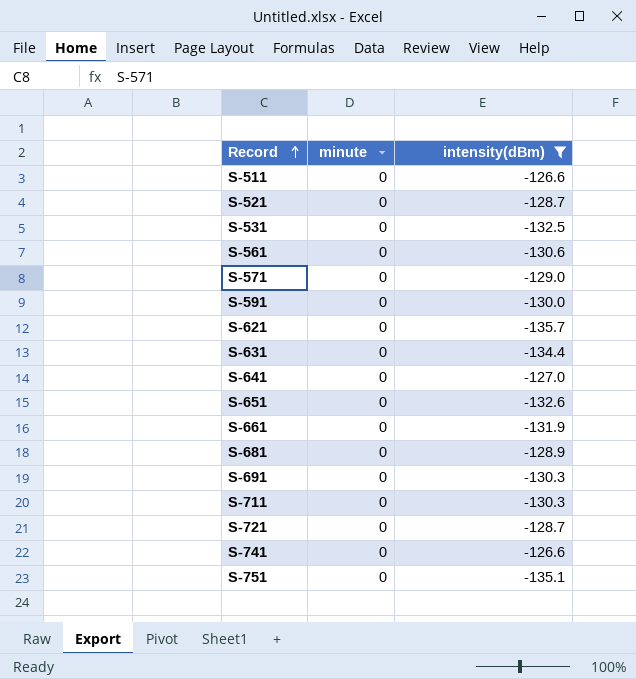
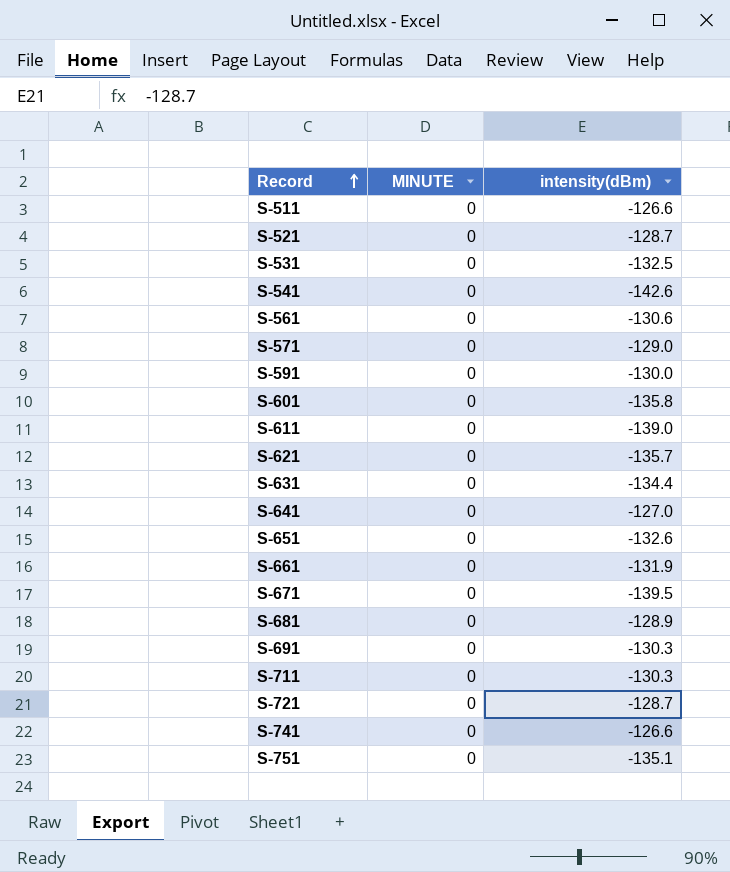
filter: intensity(dBm) >= -135.7 -> none
column name: minute -> MINUTE

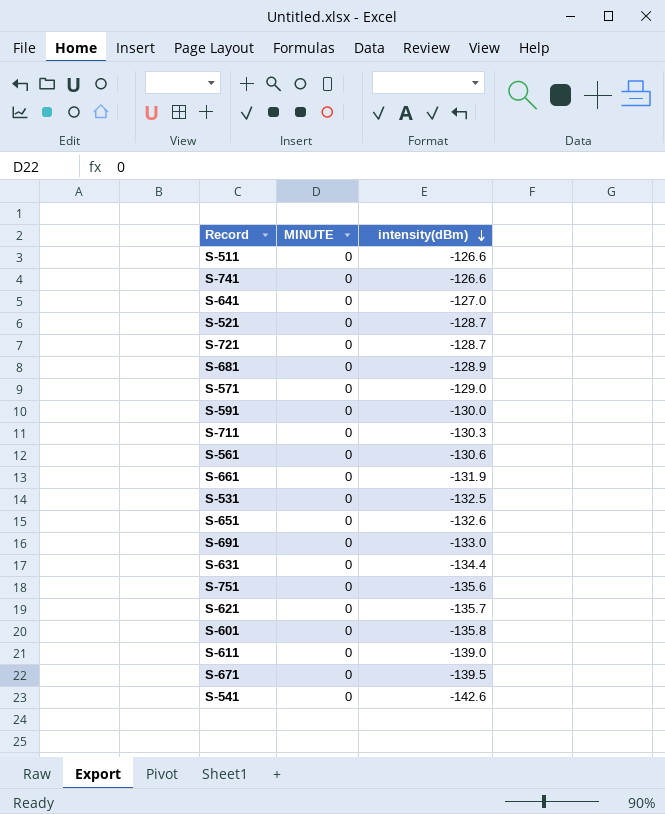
row order: Record ascending -> intensity(dBm) descending
S-691 | intensity(dBm): -130.3 -> -133.0
S-751 | intensity(dBm): -135.1 -> -135.6

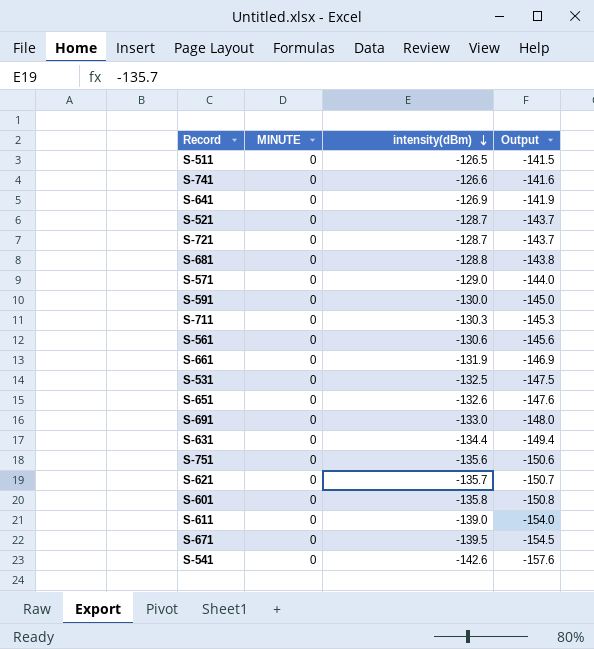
column Output | formula: none -> [intensity(dBm)] - 15
S-511 | intensity(dBm): -126.6 -> -126.5
S-641 | intensity(dBm): -127.0 -> -126.9
S-681 | intensity(dBm): -128.9 -> -128.8

